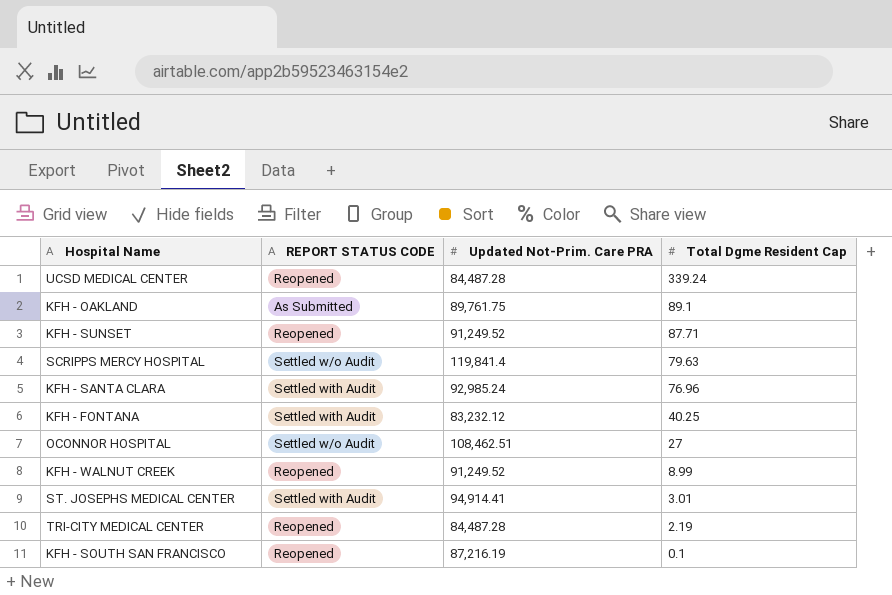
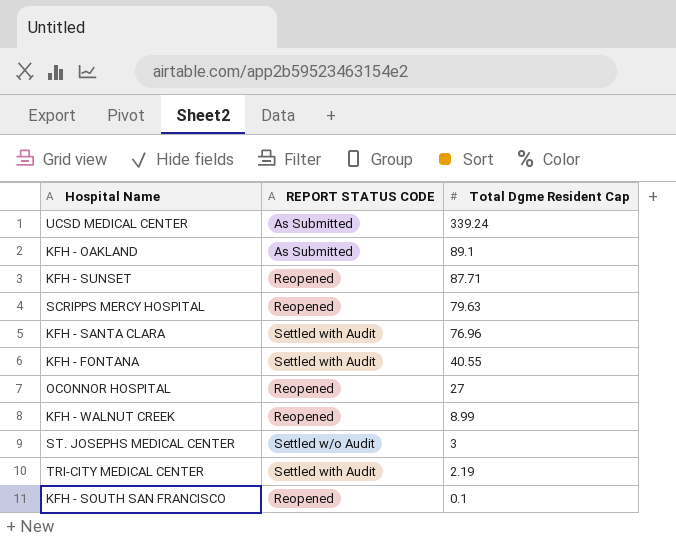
column Updated Not-Prim. Care PRA | position: 3 -> none
UCSD MEDICAL CENTER | REPORT STATUS CODE: Reopened -> As Submitted
SCRIPPS MERCY HOSPITAL | REPORT STATUS CODE: Settled w/o Audit -> Reopened
KFH - FONTANA | Total Dgme Resident Cap: 40.25 -> 40.55
OCONNOR HOSPITAL | REPORT STATUS CODE: Settled w/o Audit -> Reopened
ST. JOSEPHS MEDICAL CENTER | REPORT STATUS CODE: Settled with Audit -> Settled w/o Audit
ST. JOSEPHS MEDICAL CENTER | Total Dgme Resident Cap: 3.01 -> 3
TRI-CITY MEDICAL CENTER | REPORT STATUS CODE: Reopened -> Settled with Audit

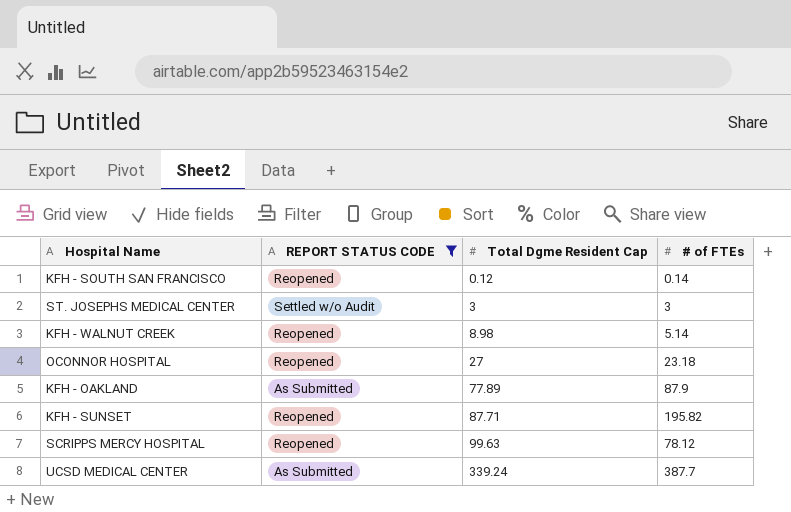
filter: none -> REPORT STATUS CODE != Settled with Audit
row order: Total Dgme Resident Cap descending -> Total Dgme Resident Cap ascending
column # of FTEs | position: none -> 4
KFH - SOUTH SAN FRANCISCO | Total Dgme Resident Cap: 0.1 -> 0.12
KFH - WALNUT CREEK | Total Dgme Resident Cap: 8.99 -> 8.98
KFH - OAKLAND | Total Dgme Resident Cap: 89.1 -> 77.89
SCRIPPS MERCY HOSPITAL | Total Dgme Resident Cap: 79.63 -> 99.63

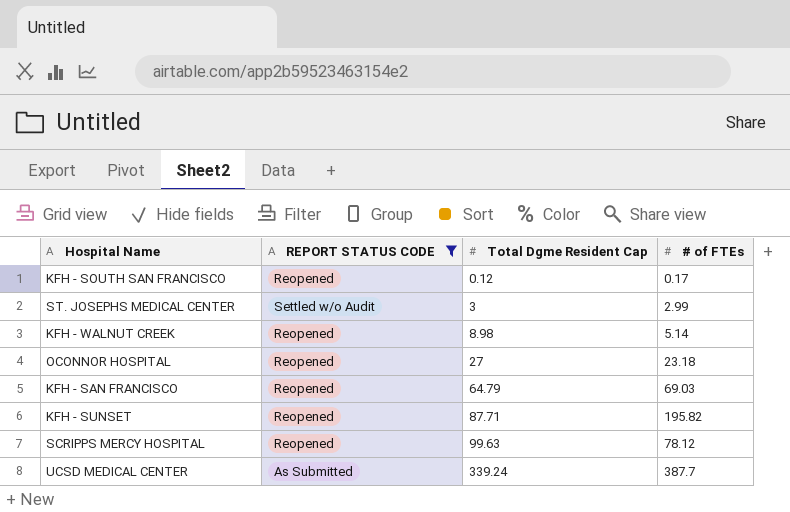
row KFH - OAKLAND: As Submitted | 77.89 | 87.9 -> none
KFH - SOUTH SAN FRANCISCO | # of FTEs: 0.14 -> 0.17
ST. JOSEPHS MEDICAL CENTER | # of FTEs: 3 -> 2.99
row KFH - SAN FRANCISCO: none -> Reopened | 64.79 | 69.03

